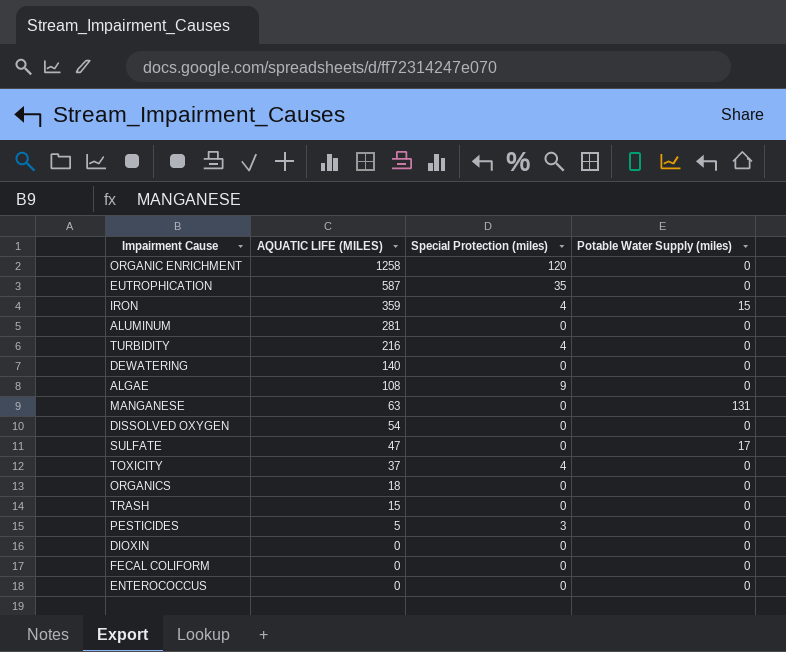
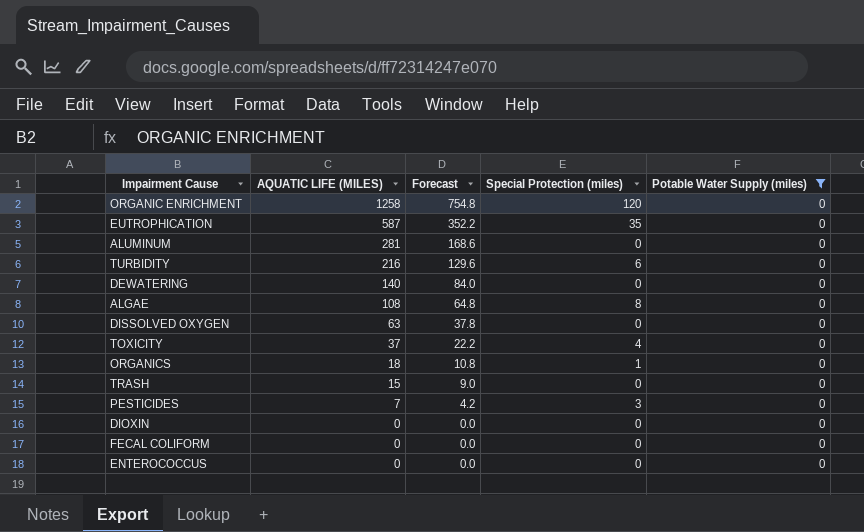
filter: none -> Potable Water Supply (miles) = 0
column Forecast | formula: none -> [AQUATIC LIFE (MILES)] * 0.6
TURBIDITY | Special Protection (miles): 4 -> 6
ALGAE | Special Protection (miles): 9 -> 8
DISSOLVED OXYGEN | AQUATIC LIFE (MILES): 54 -> 63
ORGANICS | Special Protection (miles): 0 -> 1
PESTICIDES | AQUATIC LIFE (MILES): 5 -> 7

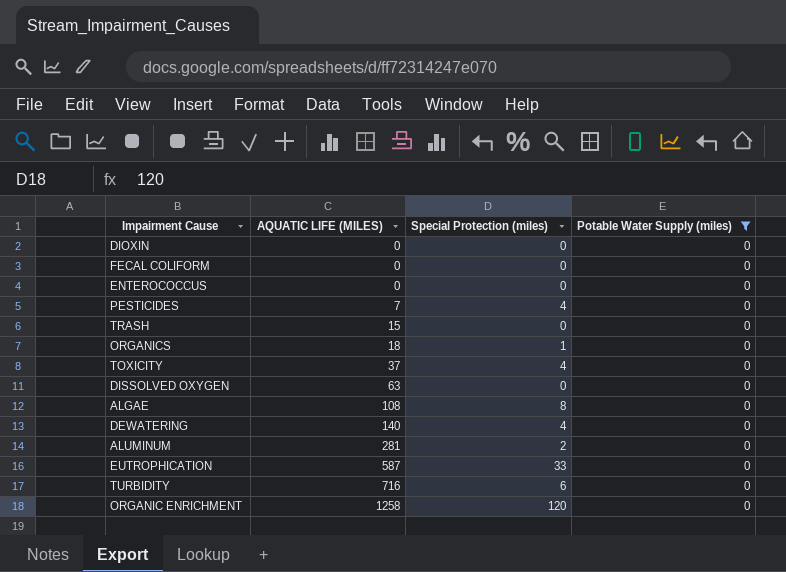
row order: AQUATIC LIFE (MILES) descending -> AQUATIC LIFE (MILES) ascending
column Forecast | formula: [AQUATIC LIFE (MILES)] * 0.6 -> none
PESTICIDES | Special Protection (miles): 3 -> 4
DEWATERING | Special Protection (miles): 0 -> 4
ALUMINUM | Special Protection (miles): 0 -> 2
EUTROPHICATION | Special Protection (miles): 35 -> 33
TURBIDITY | AQUATIC LIFE (MILES): 216 -> 716

